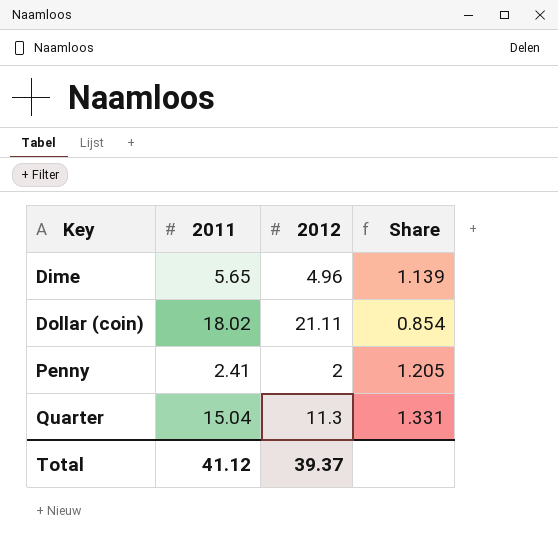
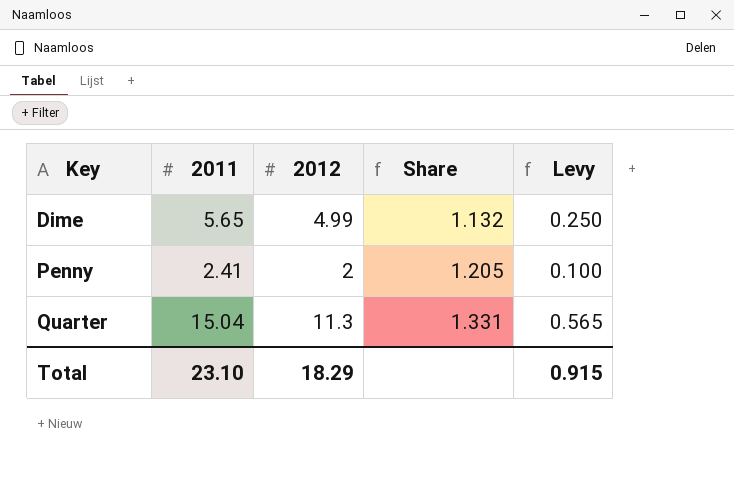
column Levy | formula: none -> [2012] * 0.05
row Dollar (coin): 18.02 | 21.11 | 0.854 -> none
Dime | 2012: 4.96 -> 4.99
Dime | Share: 1.139 -> 1.132
Total | 2011: 41.12 -> 23.10
Total | 2012: 39.37 -> 18.29

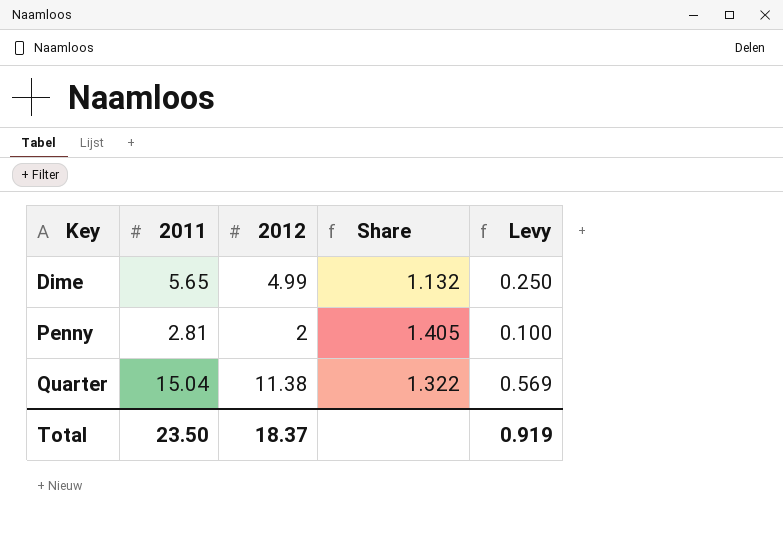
Penny | 2011: 2.41 -> 2.81
Penny | Share: 1.205 -> 1.405
Quarter | 2012: 11.3 -> 11.38
Quarter | Share: 1.331 -> 1.322
Quarter | Levy: 0.565 -> 0.569
Total | 2011: 23.10 -> 23.50
Total | 2012: 18.29 -> 18.37
Total | Levy: 0.915 -> 0.919

